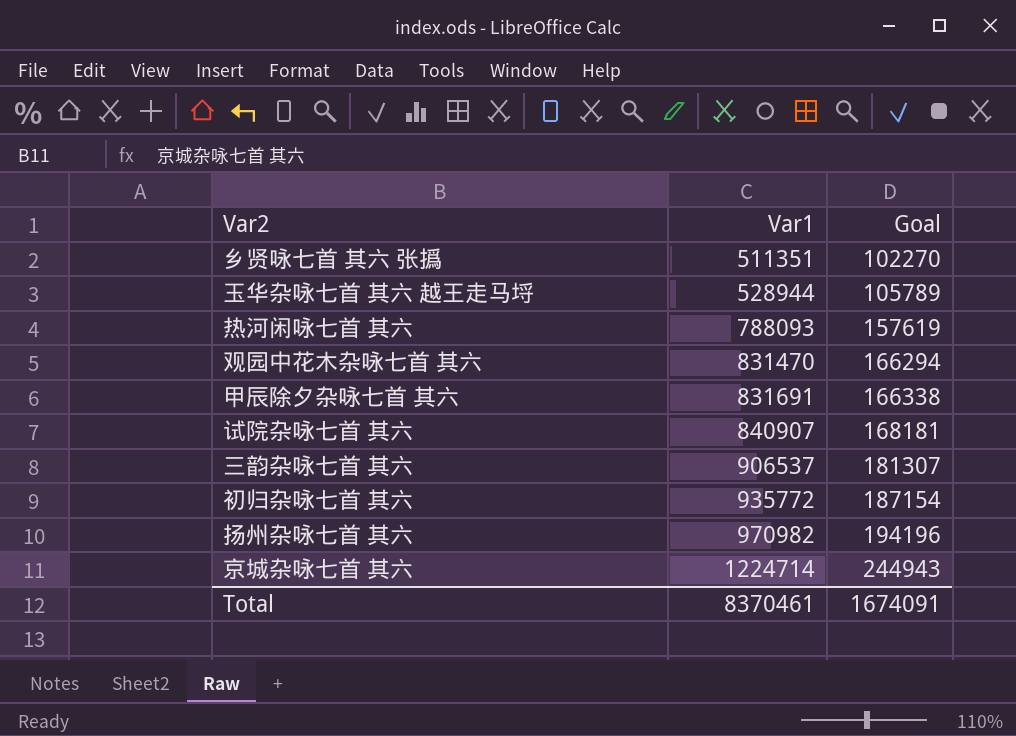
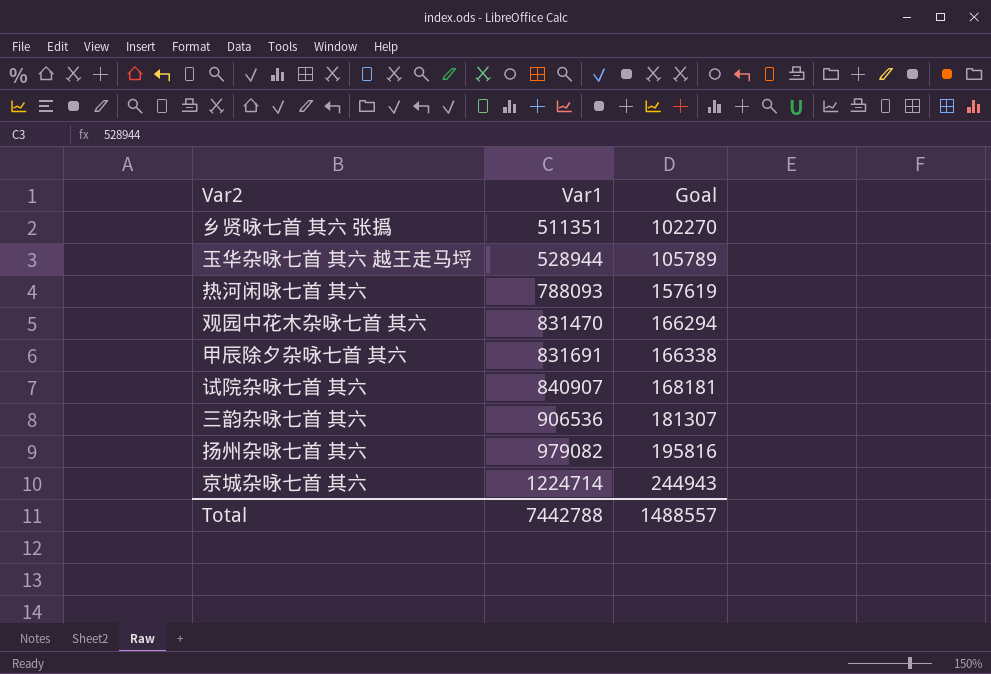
row 初归杂咏七首 其六: 935772 | 187154 -> none
三韵杂咏七首 其六 | Var1: 906537 -> 906536
扬州杂咏七首 其六 | Var1: 970982 -> 979082
扬州杂咏七首 其六 | Goal: 194196 -> 195816
Total | Var1: 8370461 -> 7442788
Total | Goal: 1674091 -> 1488557

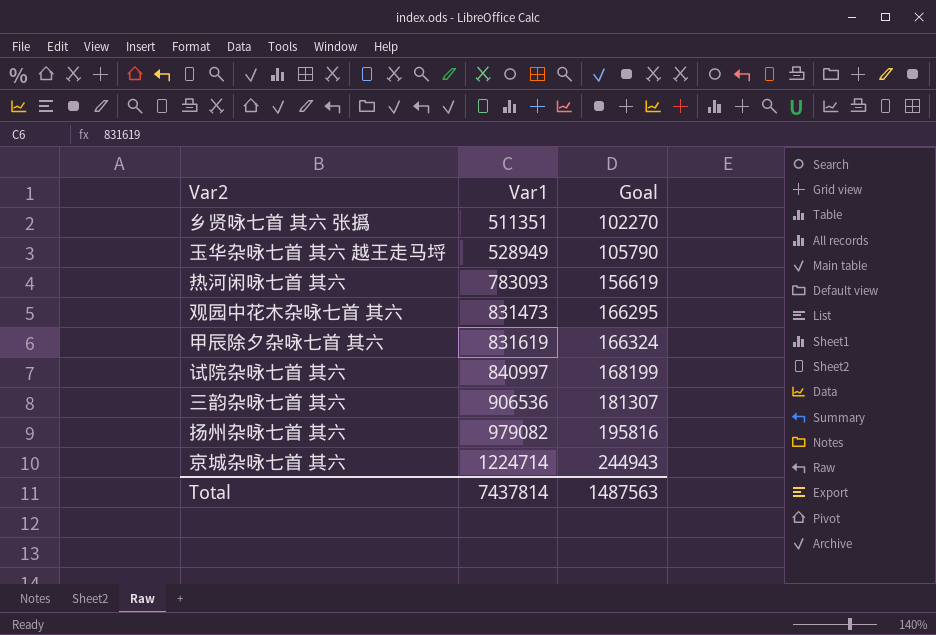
玉华杂咏七首 其六 越王走马埒 | Var1: 528944 -> 528949
玉华杂咏七首 其六 越王走马埒 | Goal: 105789 -> 105790
热河闲咏七首 其六 | Var1: 788093 -> 783093
热河闲咏七首 其六 | Goal: 157619 -> 156619
观园中花木杂咏七首 其六 | Var1: 831470 -> 831473
观园中花木杂咏七首 其六 | Goal: 166294 -> 166295
甲辰除夕杂咏七首 其六 | Var1: 831691 -> 831619
甲辰除夕杂咏七首 其六 | Goal: 166338 -> 166324
试院杂咏七首 其六 | Var1: 840907 -> 840997
试院杂咏七首 其六 | Goal: 168181 -> 168199
Total | Var1: 7442788 -> 7437814
Total | Goal: 1488557 -> 1487563

